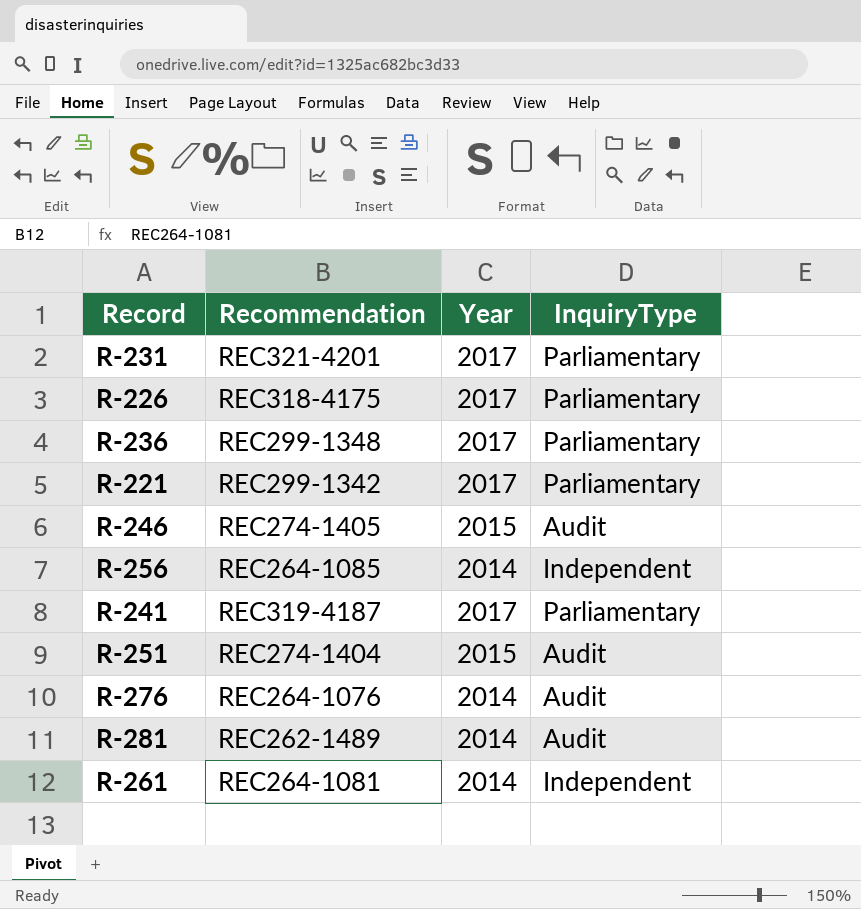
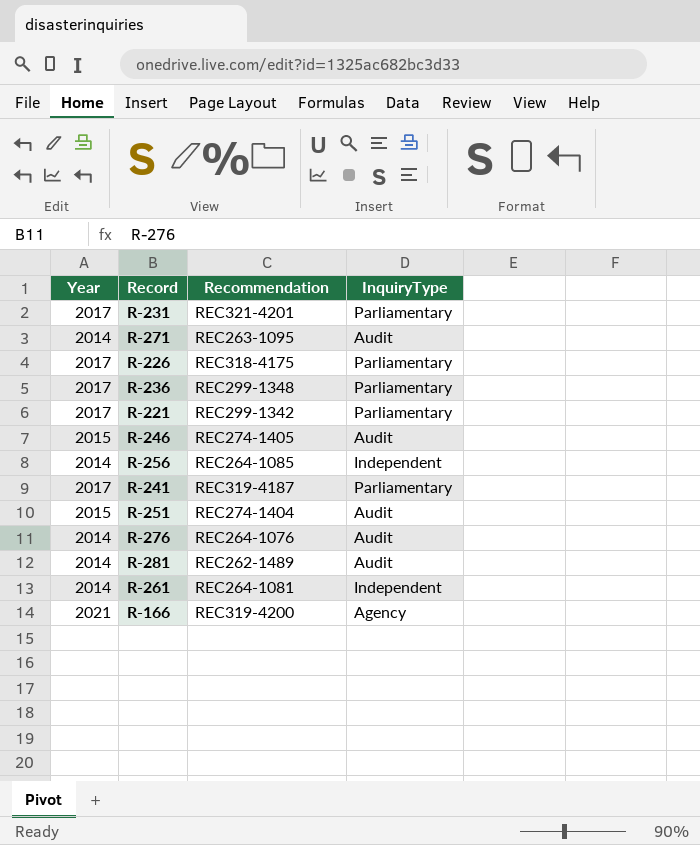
column Year | position: 3 -> 1
row R-271: none -> 2014 | REC263-1095 | Audit
row R-166: none -> 2021 | REC319-4200 | Agency

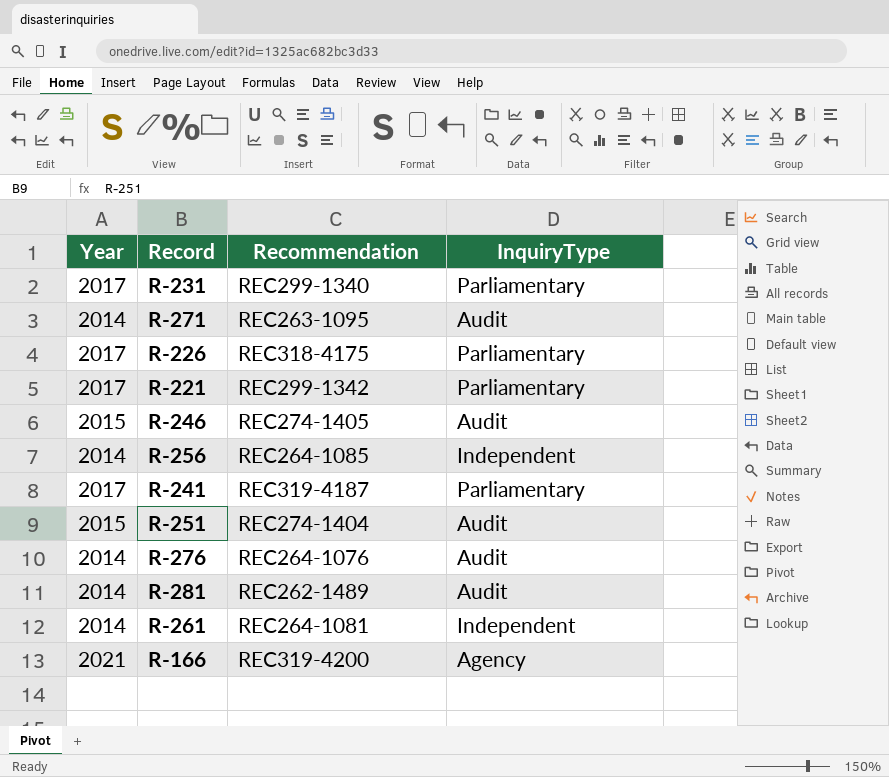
row R-236: 2017 | REC299-1348 | Parliamentary -> none
R-231 | Recommendation: REC321-4201 -> REC299-1340

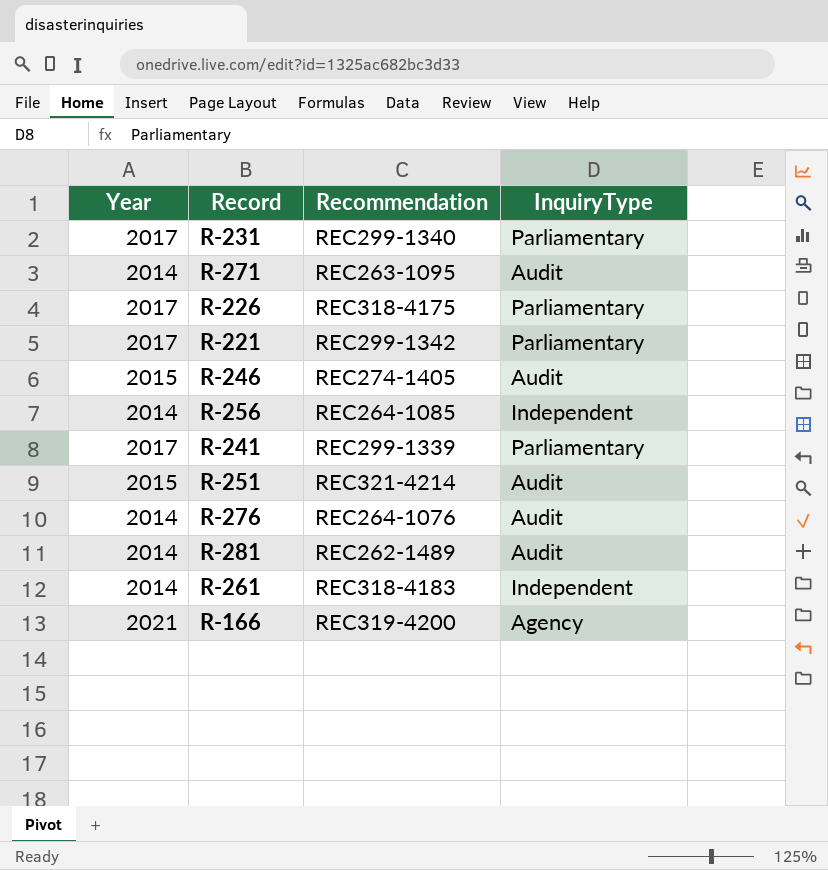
R-241 | Recommendation: REC319-4187 -> REC299-1339
R-251 | Recommendation: REC274-1404 -> REC321-4214
R-261 | Recommendation: REC264-1081 -> REC318-4183

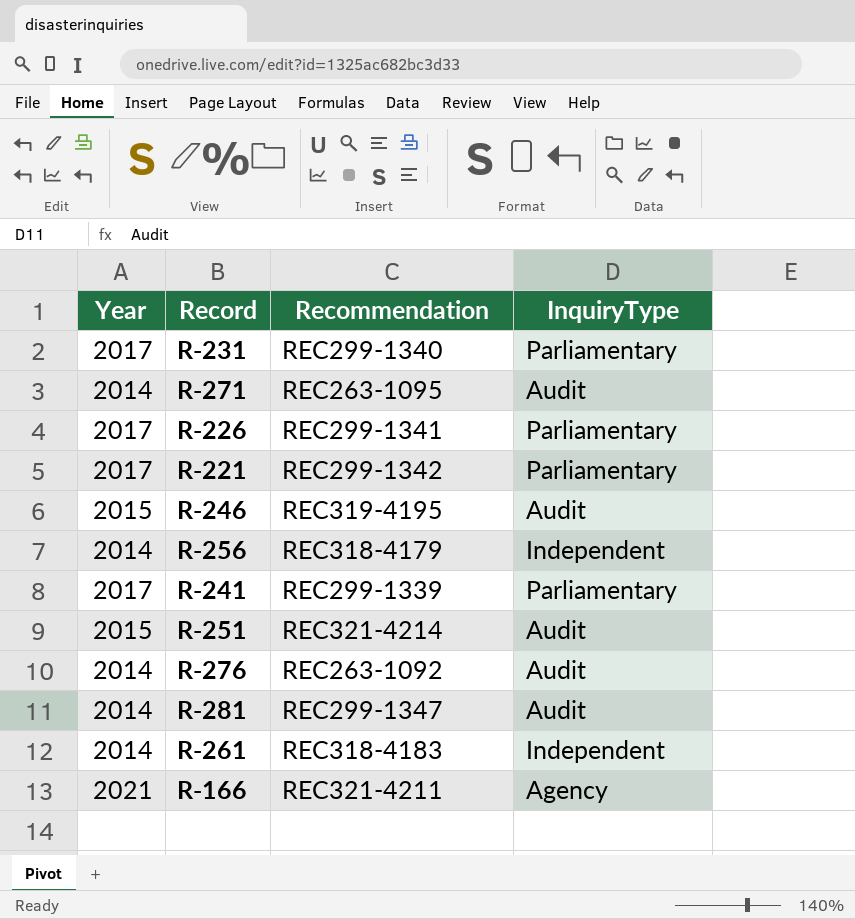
R-226 | Recommendation: REC318-4175 -> REC299-1341
R-246 | Recommendation: REC274-1405 -> REC319-4195
R-256 | Recommendation: REC264-1085 -> REC318-4179
R-276 | Recommendation: REC264-1076 -> REC263-1092
R-281 | Recommendation: REC262-1489 -> REC299-1347
R-166 | Recommendation: REC319-4200 -> REC321-4211

